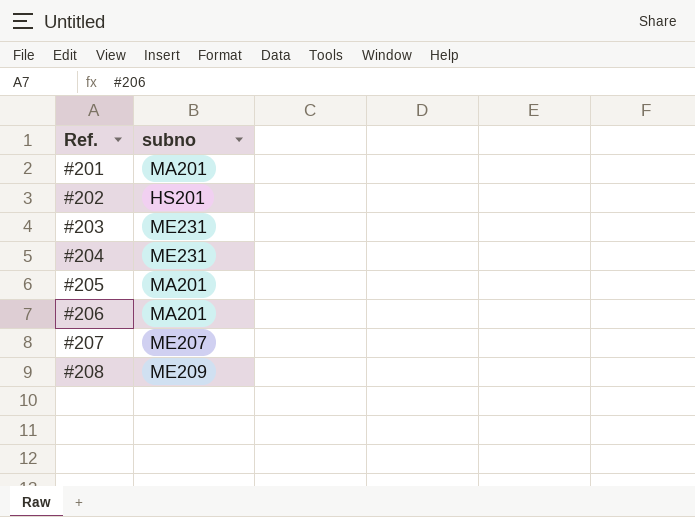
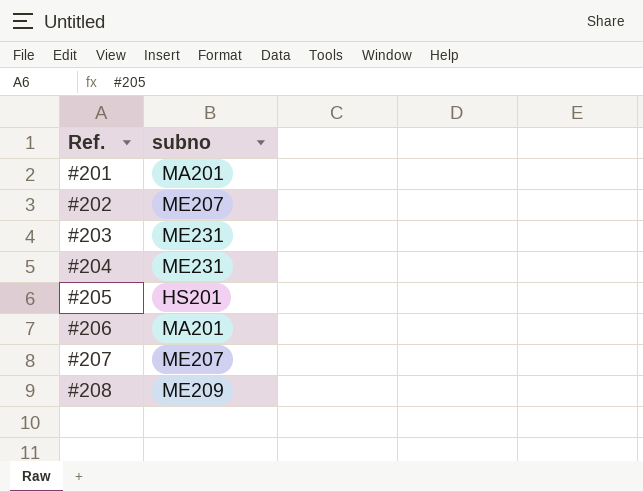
#202 | subno: HS201 -> ME207
#205 | subno: MA201 -> HS201

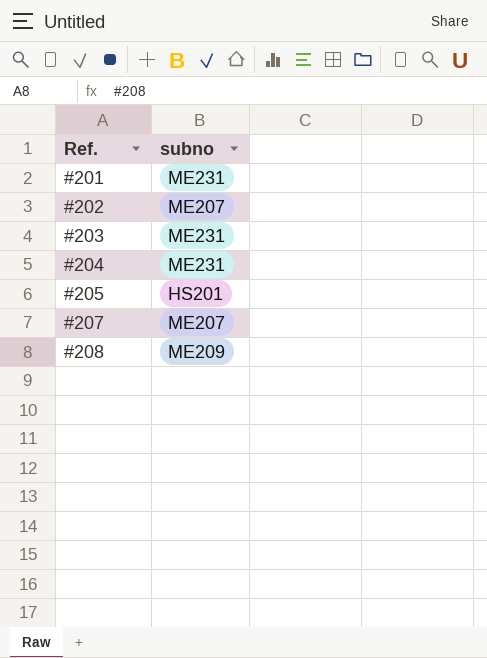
row #206: MA201 -> none
#201 | subno: MA201 -> ME231

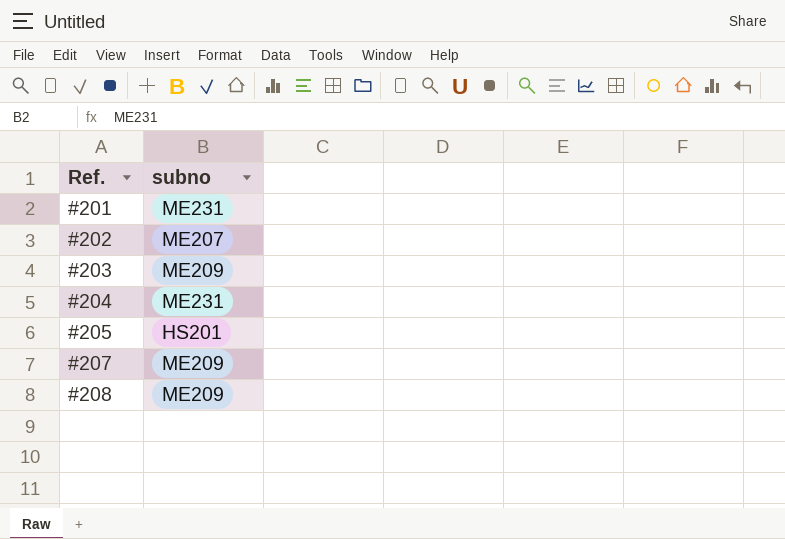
#203 | subno: ME231 -> ME209
#207 | subno: ME207 -> ME209

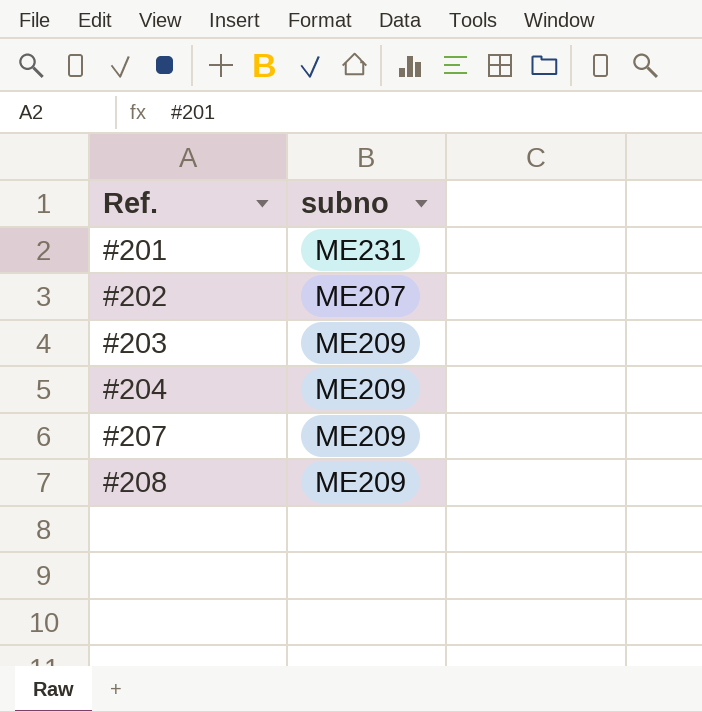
row #205: HS201 -> none
#204 | subno: ME231 -> ME209

